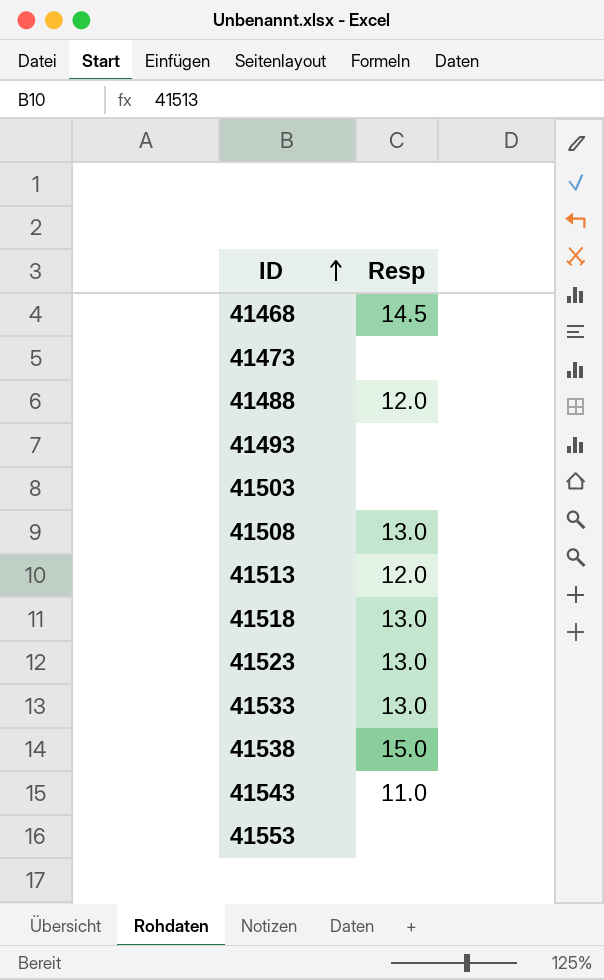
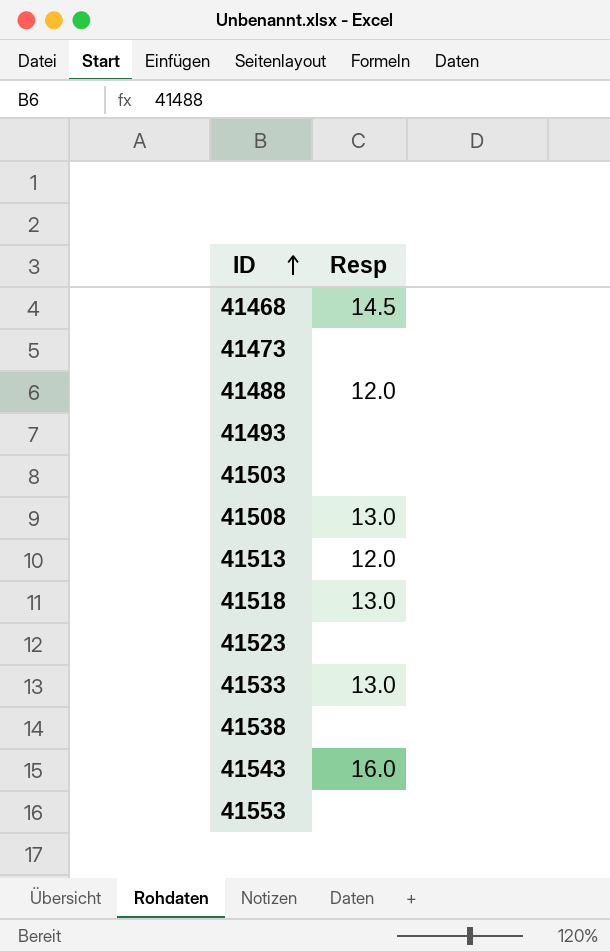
41523 | Resp: 13.0 -> none
41538 | Resp: 15.0 -> none
41543 | Resp: 11.0 -> 16.0

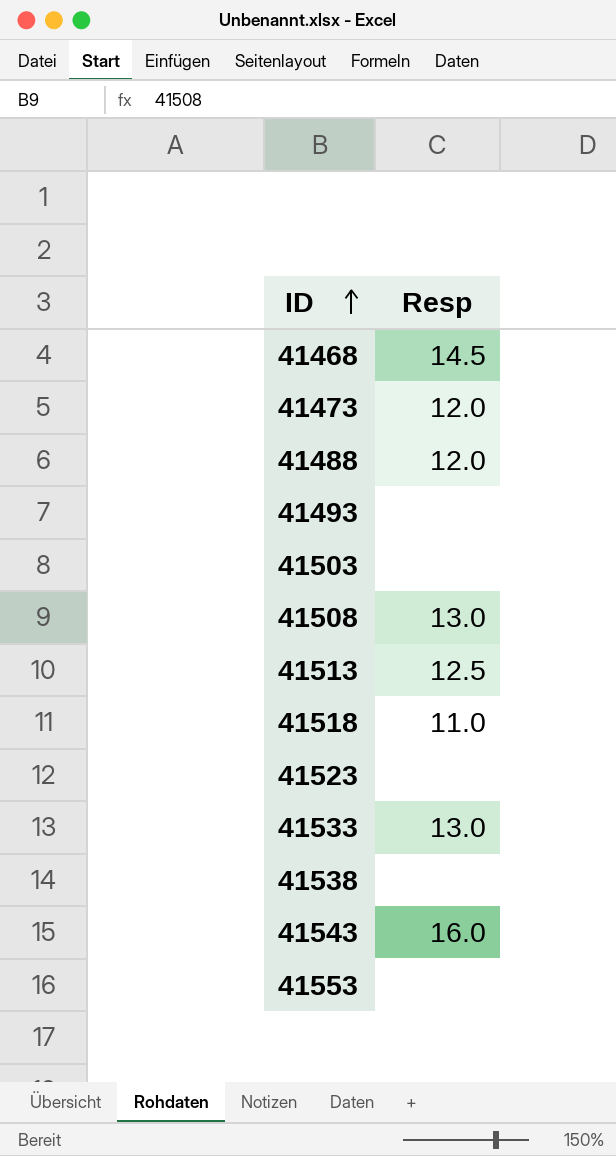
41473 | Resp: none -> 12.0
41513 | Resp: 12.0 -> 12.5
41518 | Resp: 13.0 -> 11.0

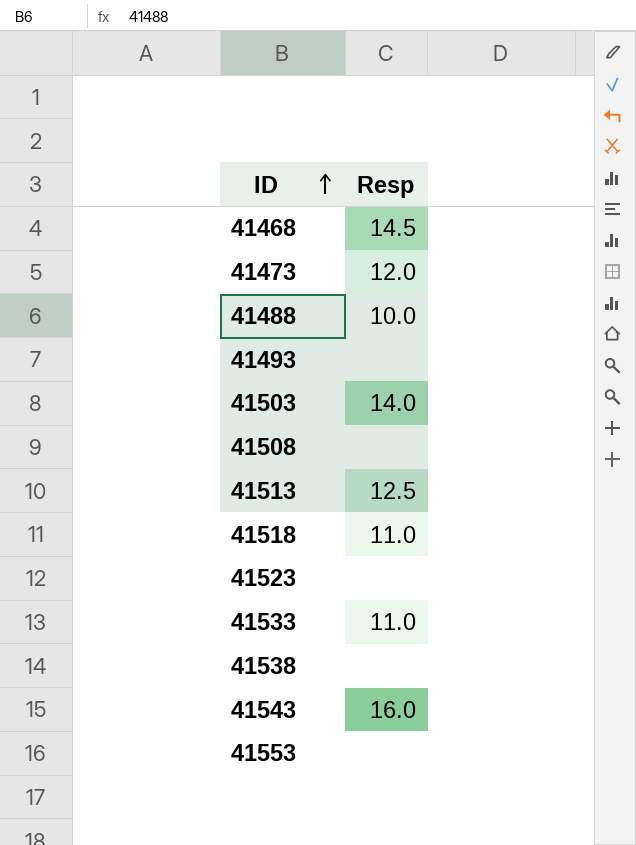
41488 | Resp: 12.0 -> 10.0
41503 | Resp: none -> 14.0
41508 | Resp: 13.0 -> none
41533 | Resp: 13.0 -> 11.0

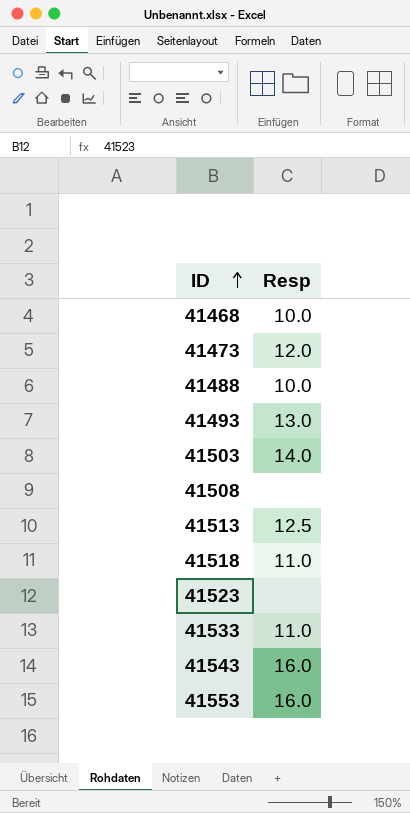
row 41538: none -> none
41468 | Resp: 14.5 -> 10.0
41493 | Resp: none -> 13.0
41553 | Resp: none -> 16.0

